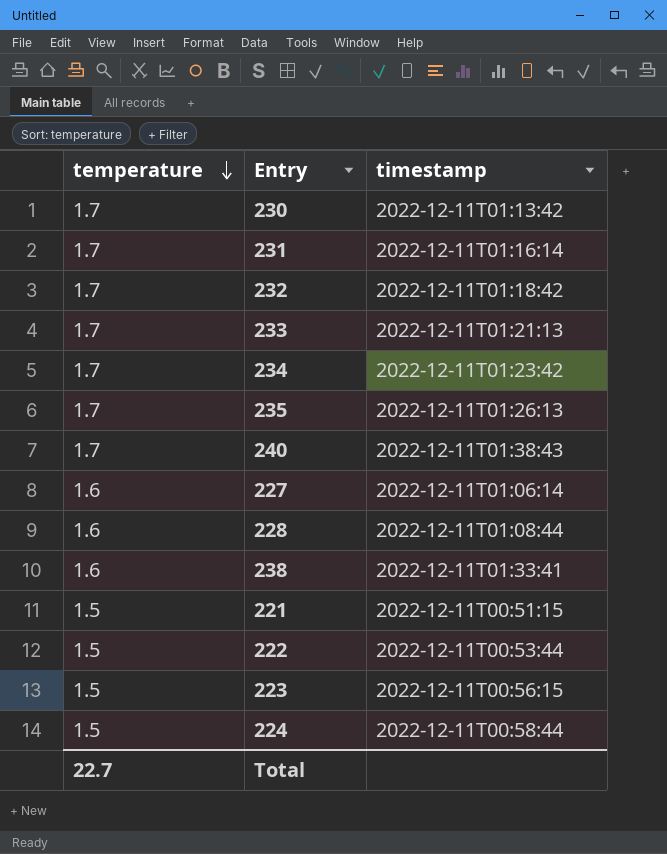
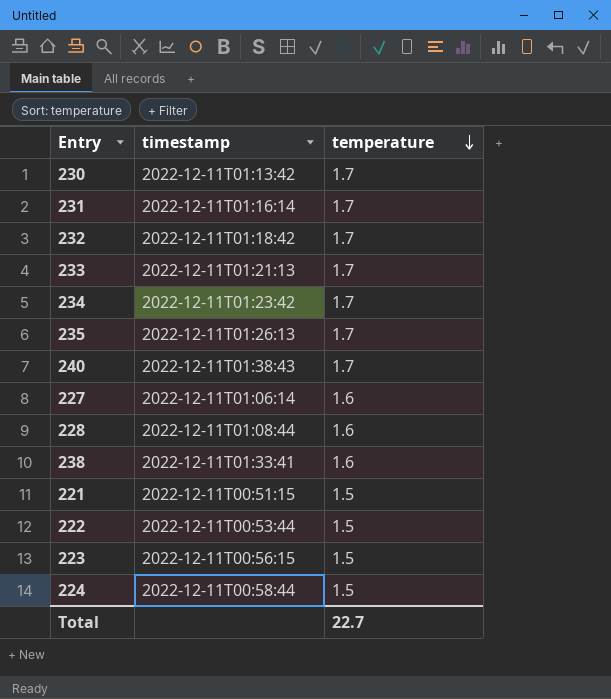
column temperature | position: 1 -> 3

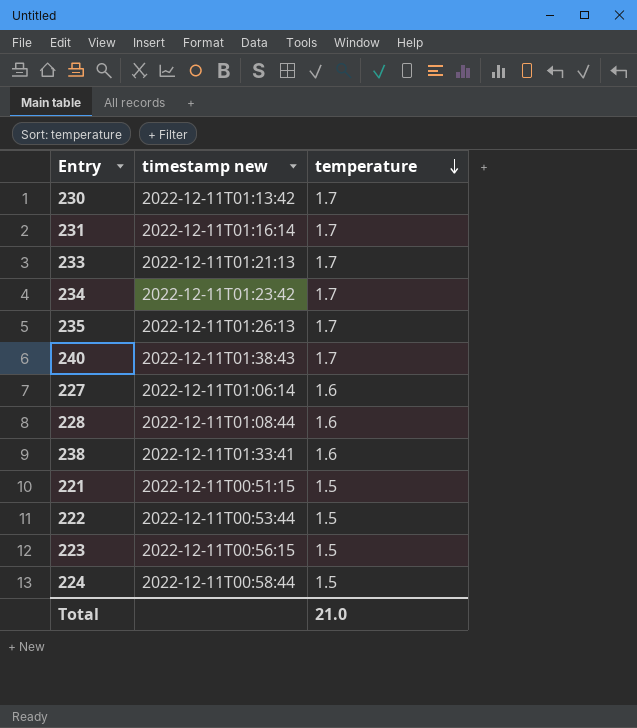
column name: timestamp -> timestamp new
row 232: 2022-12-11T01:18:42 | 1.7 -> none
Total | temperature: 22.7 -> 21.0

